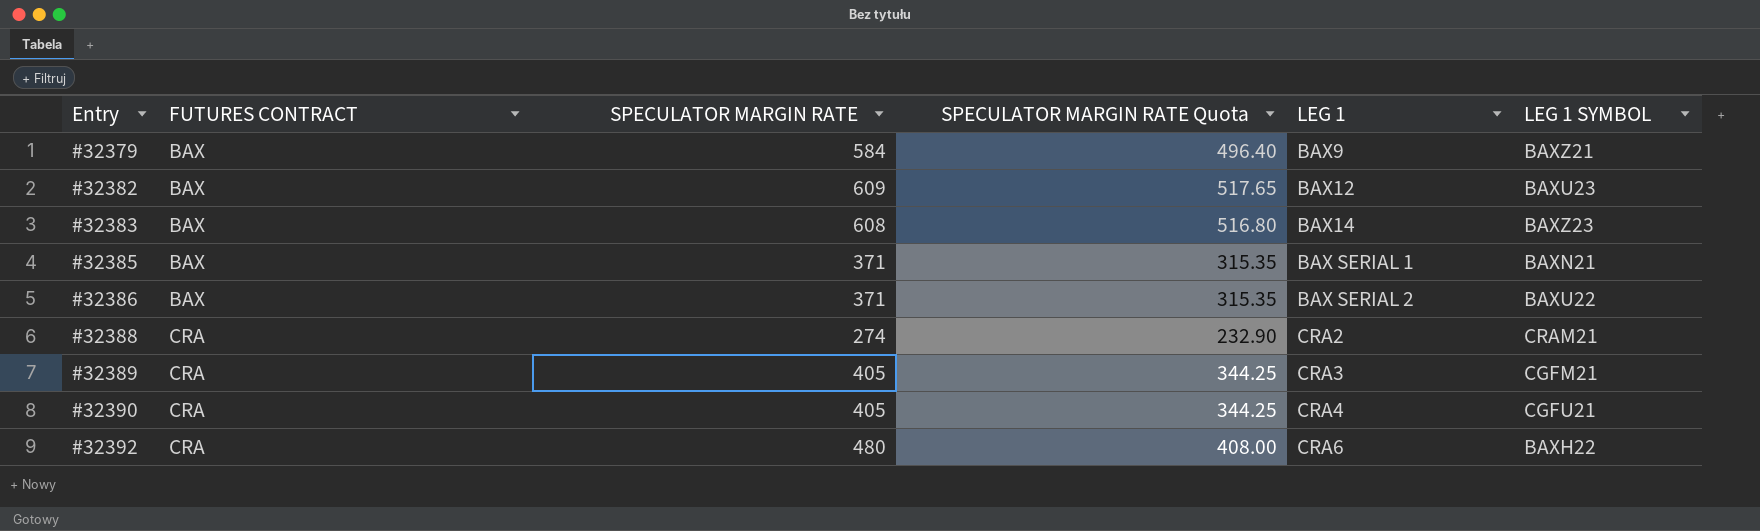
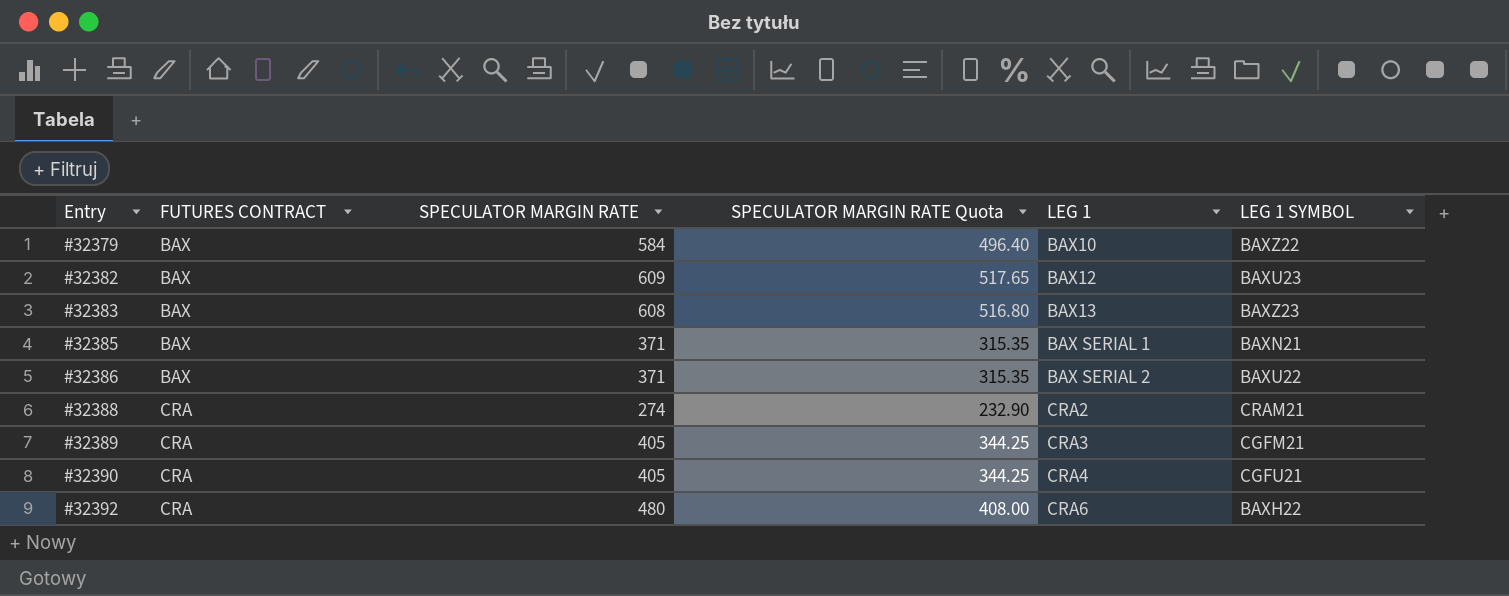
#32379 | LEG 1: BAX9 -> BAX10
#32379 | LEG 1 SYMBOL: BAXZ21 -> BAXZ22
#32383 | LEG 1: BAX14 -> BAX13

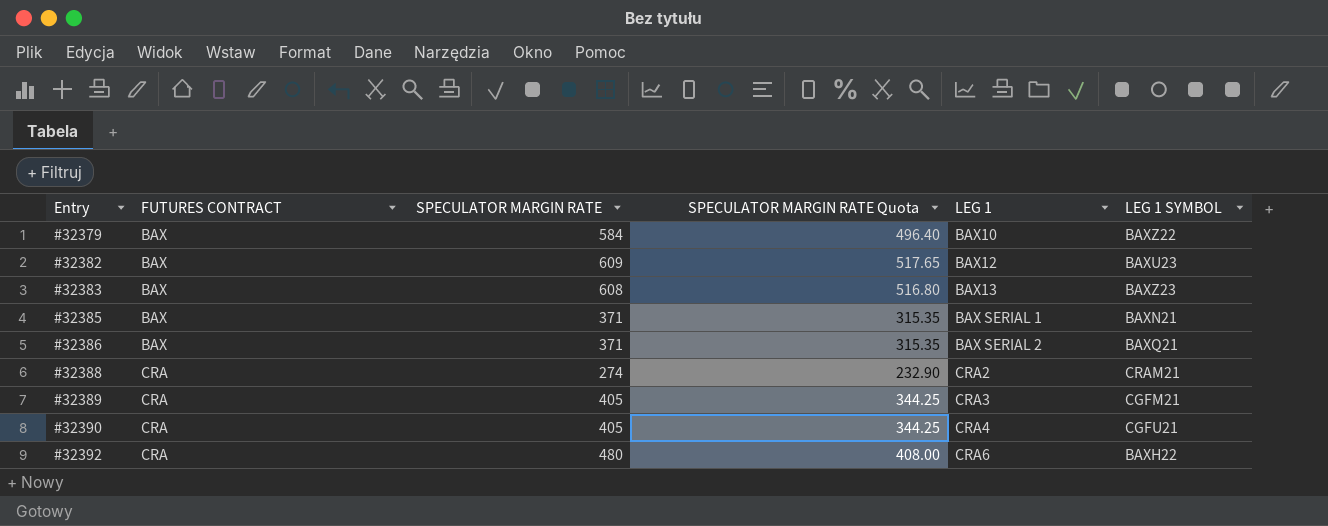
#32386 | LEG 1 SYMBOL: BAXU22 -> BAXQ21

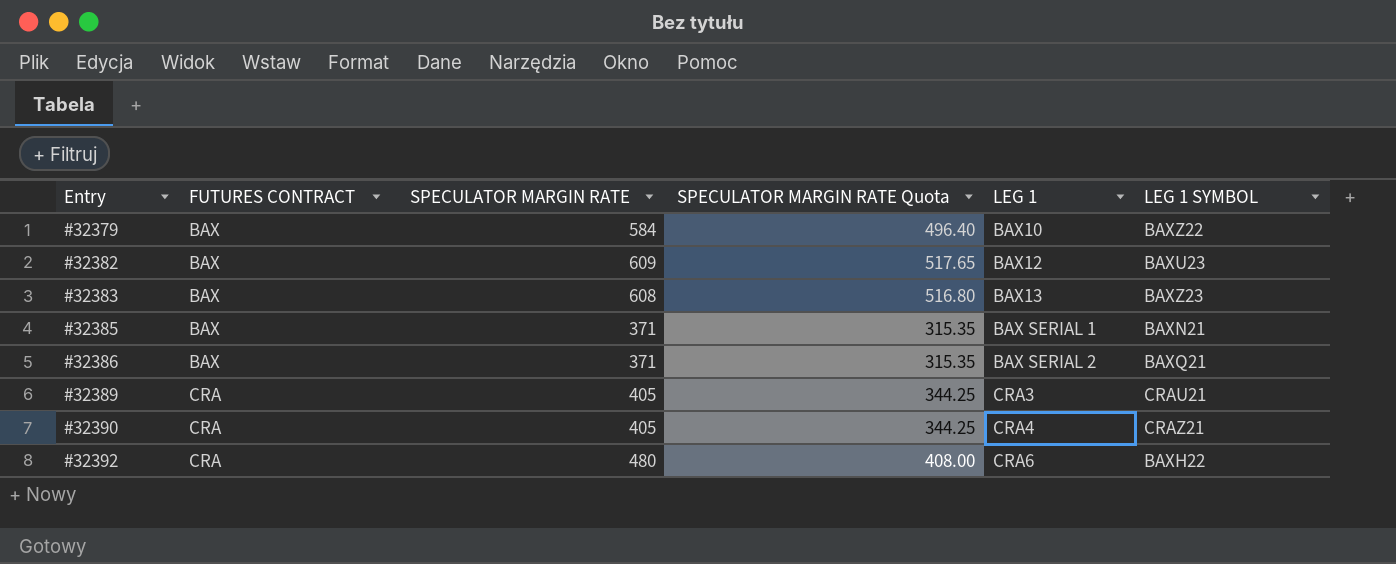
row #32388: CRA | 274 | 232.90 | CRA2 | CRAM21 -> none
#32389 | LEG 1 SYMBOL: CGFM21 -> CRAU21
#32390 | LEG 1 SYMBOL: CGFU21 -> CRAZ21

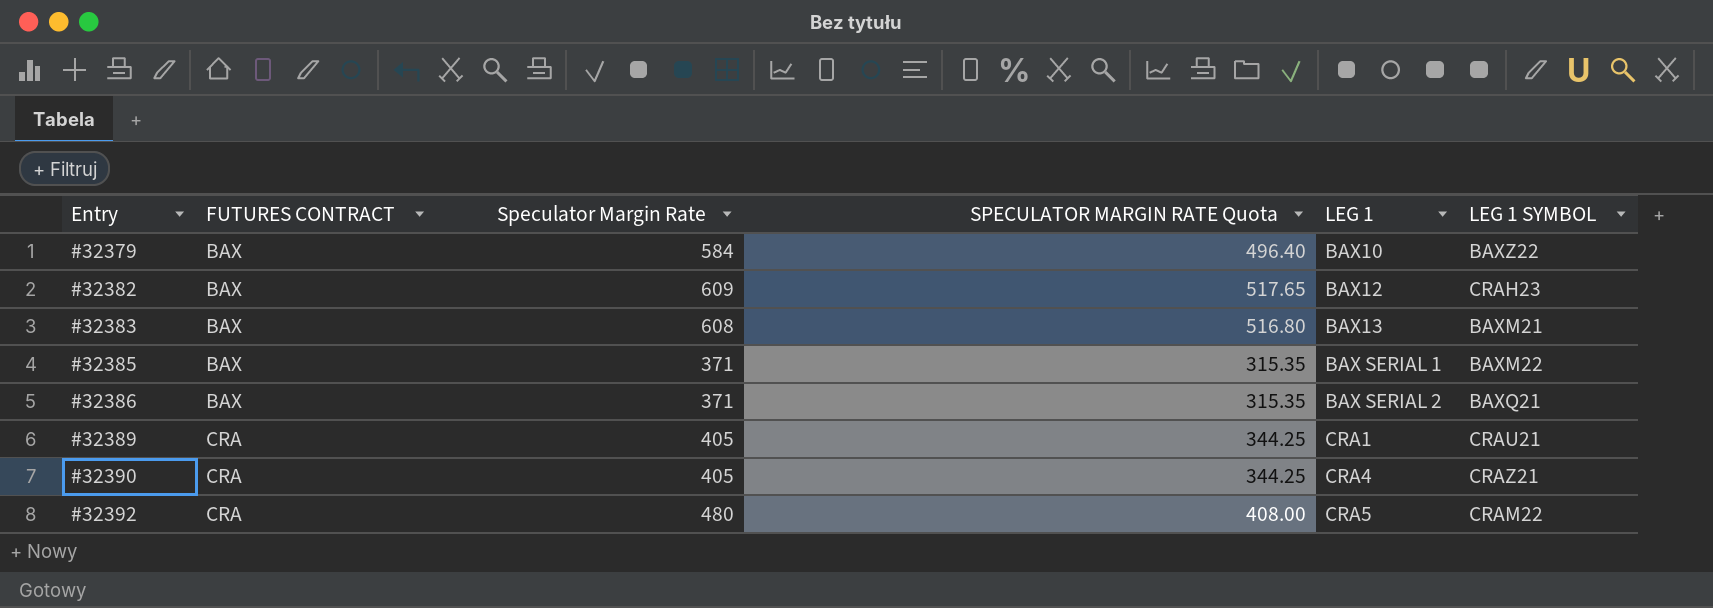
column name: SPECULATOR MARGIN RATE -> Speculator Margin Rate
#32382 | LEG 1 SYMBOL: BAXU23 -> CRAH23
#32383 | LEG 1 SYMBOL: BAXZ23 -> BAXM21
#32385 | LEG 1 SYMBOL: BAXN21 -> BAXM22
#32389 | LEG 1: CRA3 -> CRA1
#32392 | LEG 1: CRA6 -> CRA5
#32392 | LEG 1 SYMBOL: BAXH22 -> CRAM22

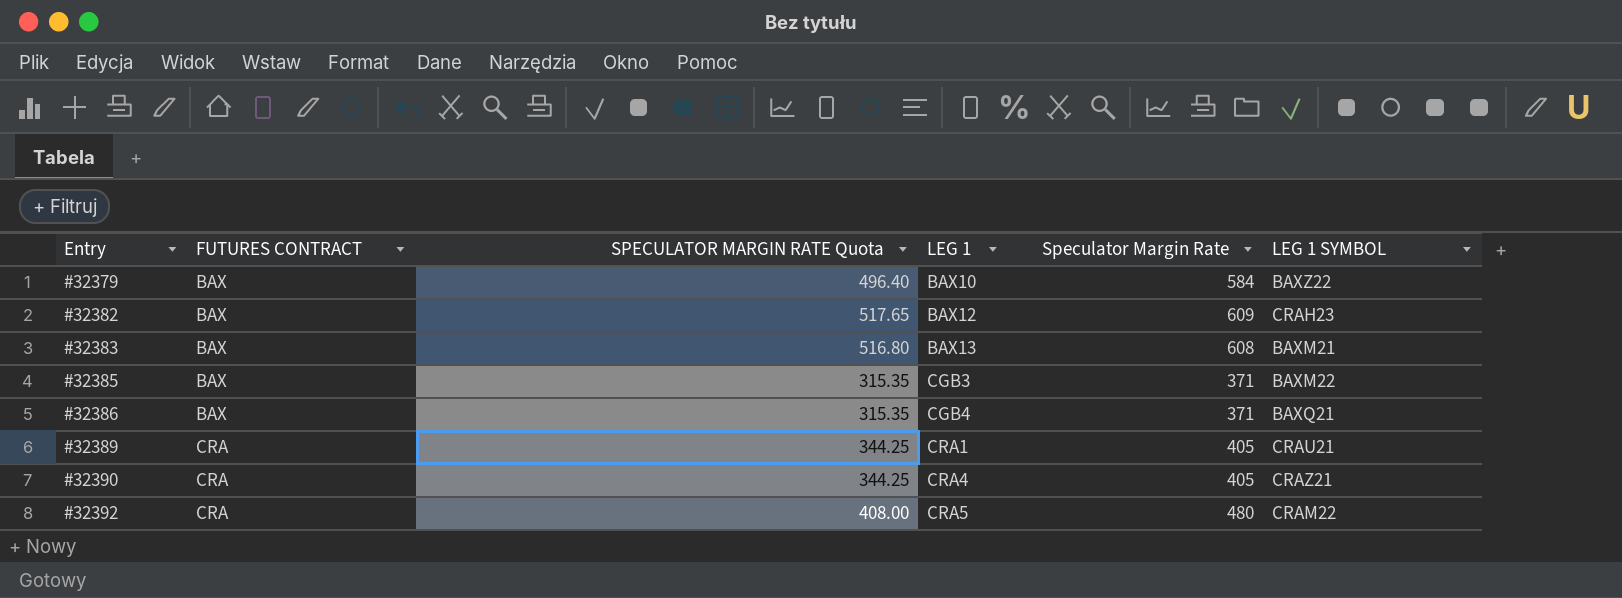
column Speculator Margin Rate | position: 3 -> 5
#32385 | LEG 1: BAX SERIAL 1 -> CGB3
#32386 | LEG 1: BAX SERIAL 2 -> CGB4

